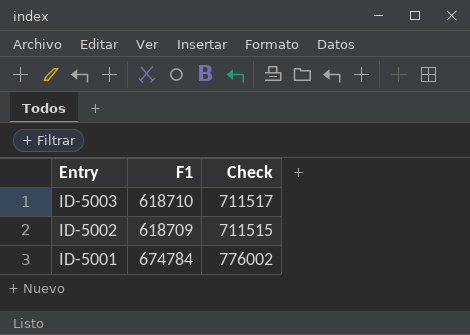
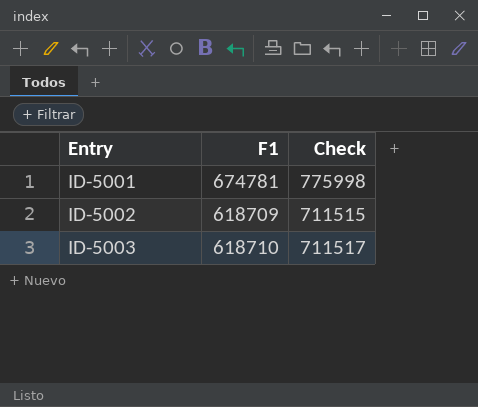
row order: Entry descending -> Entry ascending
ID-5001 | F1: 674784 -> 674781
ID-5001 | Check: 776002 -> 775998

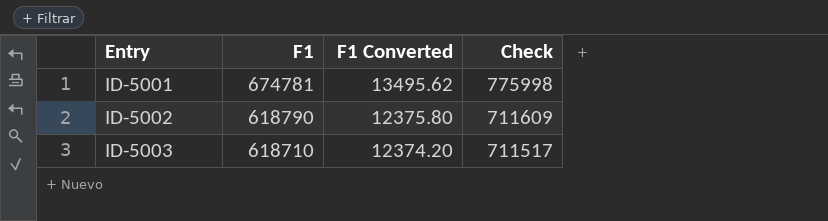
column F1 Converted | formula: none -> [F1] * 0.02
ID-5002 | F1: 618709 -> 618790
ID-5002 | Check: 711515 -> 711609

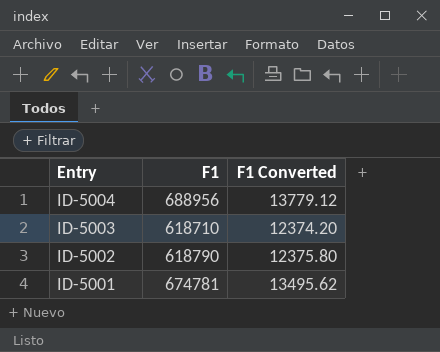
row order: Entry ascending -> Entry descending
column Check | formula: [F1] * 1.15 -> none
row ID-5004: none -> 688956 | 13779.12

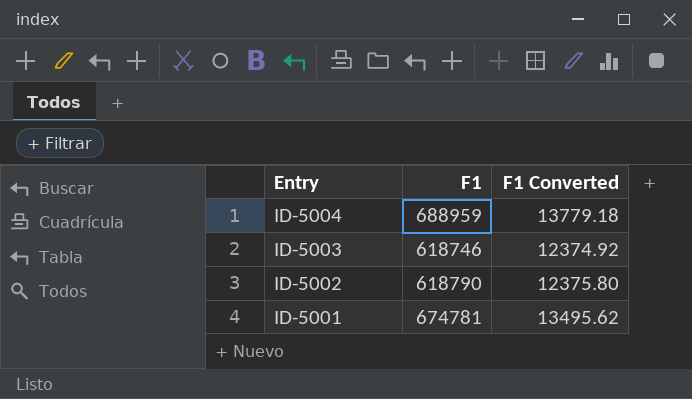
ID-5004 | F1: 688956 -> 688959
ID-5004 | F1 Converted: 13779.12 -> 13779.18
ID-5003 | F1: 618710 -> 618746
ID-5003 | F1 Converted: 12374.20 -> 12374.92

